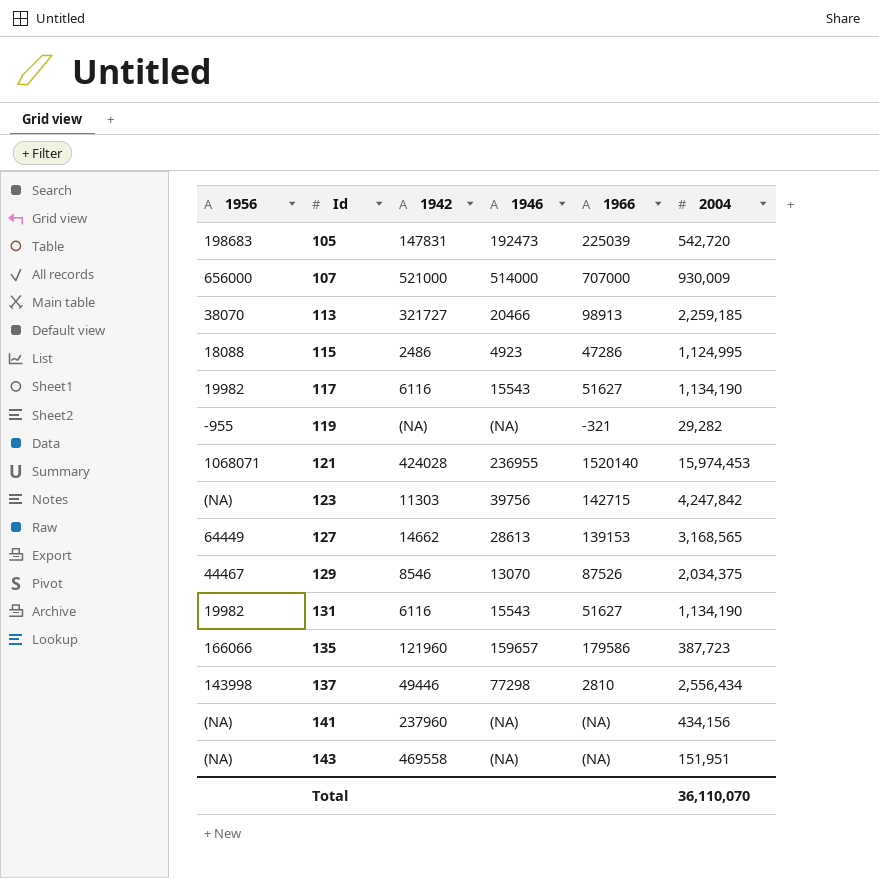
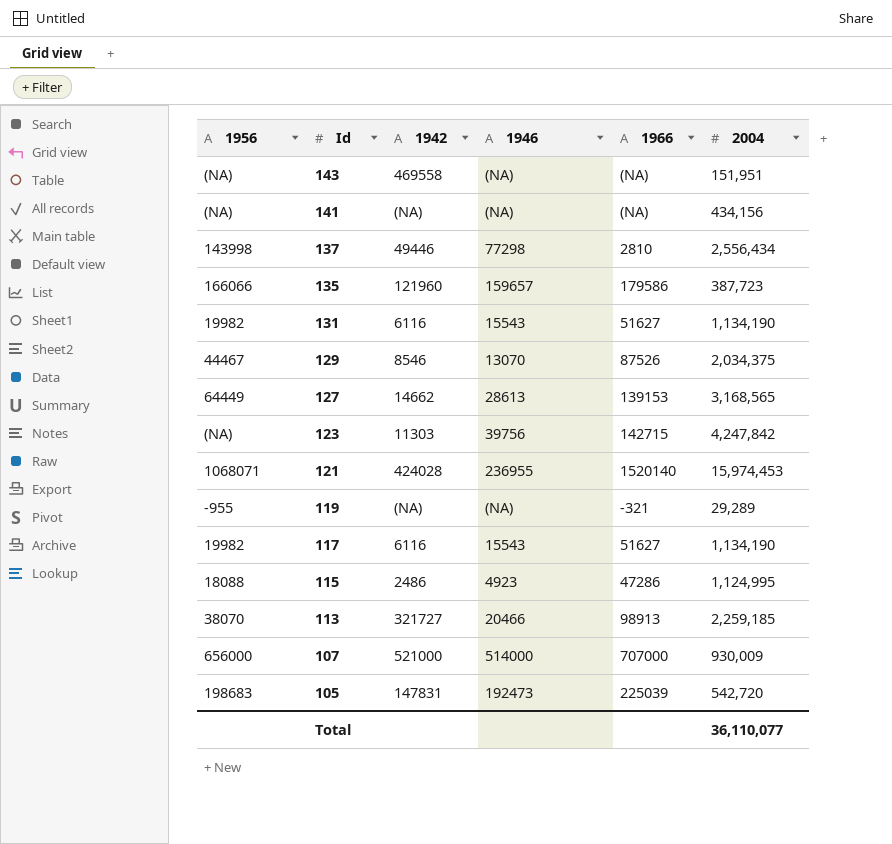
row order: Id ascending -> Id descending
141 | 1942: 237960 -> (NA)
119 | 2004: 29,282 -> 29,289
Total | 2004: 36,110,070 -> 36,110,077

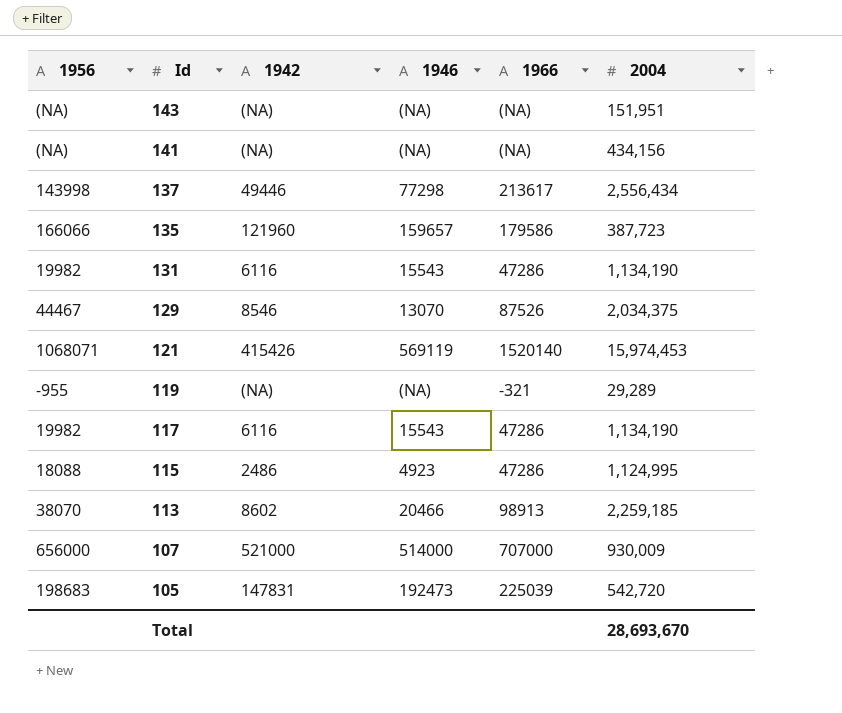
row 127: 64449 | 14662 | 28613 | 139153 | 3,168,565 -> none
row 123: (NA) | 11303 | 39756 | 142715 | 4,247,842 -> none
143 | 1942: 469558 -> (NA)
137 | 1966: 2810 -> 213617
131 | 1966: 51627 -> 47286
121 | 1942: 424028 -> 415426
121 | 1946: 236955 -> 569119
117 | 1966: 51627 -> 47286
113 | 1942: 321727 -> 8602
Total | 2004: 36,110,077 -> 28,693,670

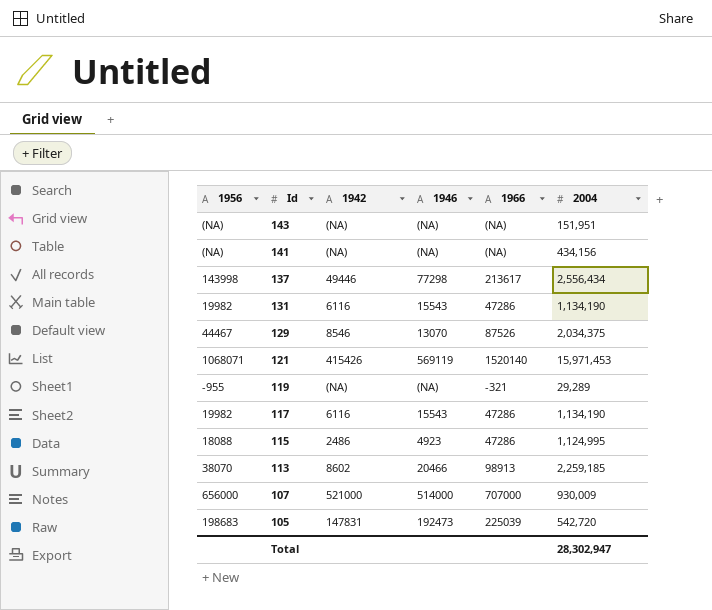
row 135: 166066 | 121960 | 159657 | 179586 | 387,723 -> none
121 | 2004: 15,974,453 -> 15,971,453
Total | 2004: 28,693,670 -> 28,302,947

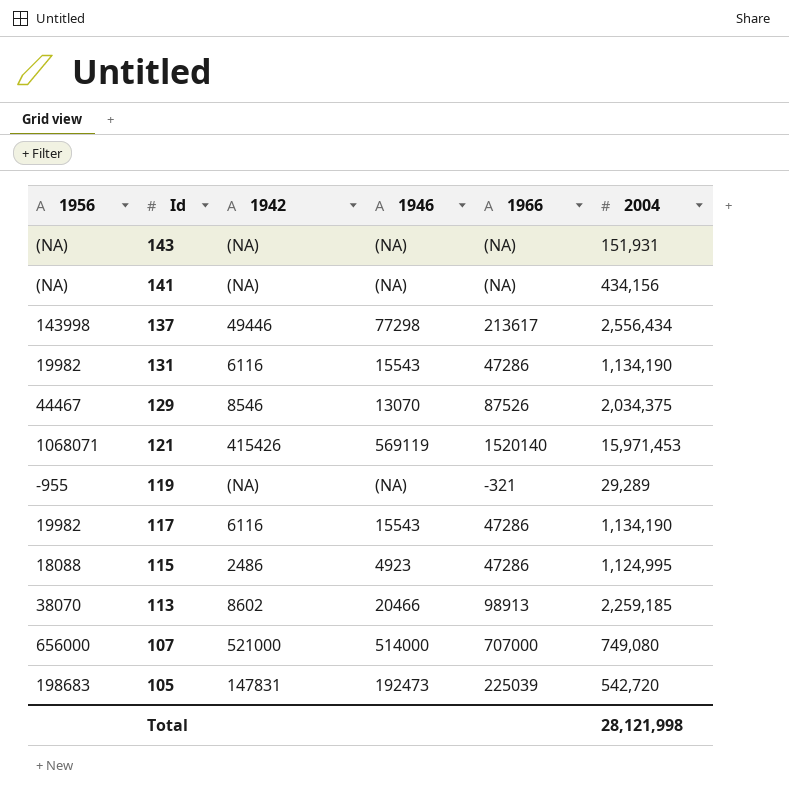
143 | 2004: 151,951 -> 151,931
107 | 2004: 930,009 -> 749,080
Total | 2004: 28,302,947 -> 28,121,998

